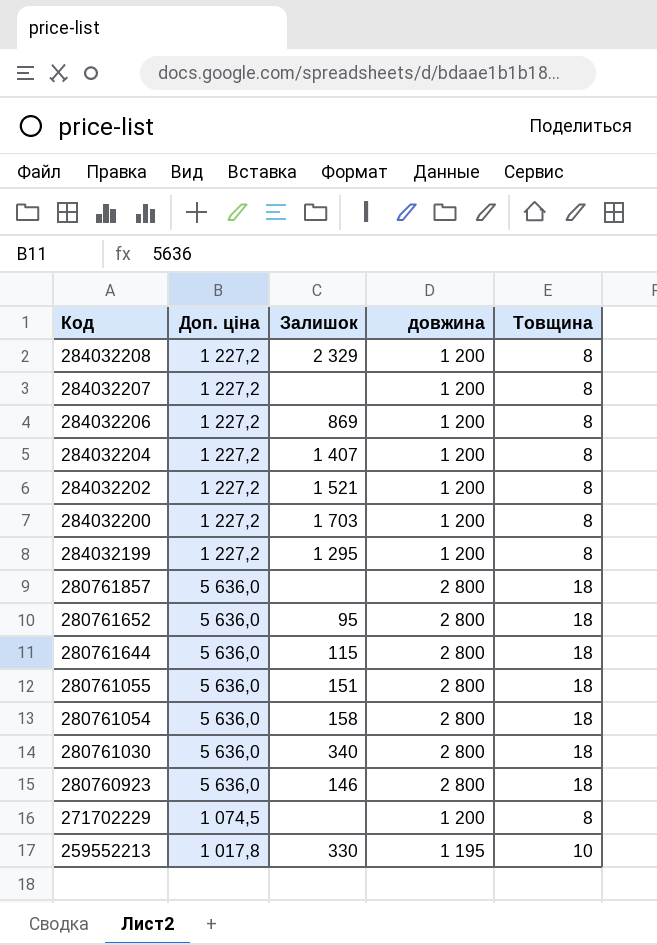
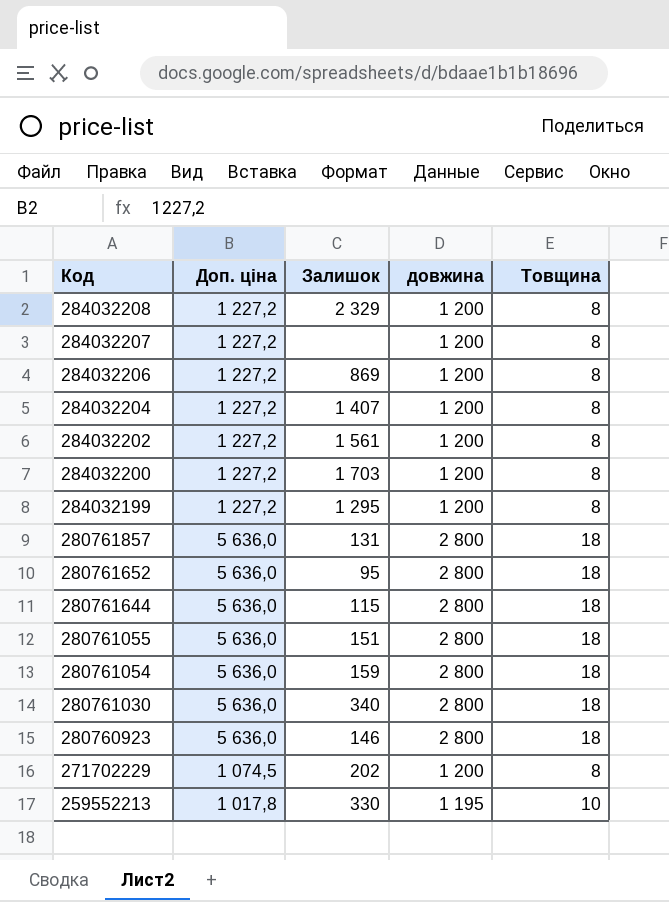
284032202 | Залишок: 1 521 -> 1 561
280761857 | Залишок: none -> 131
280761054 | Залишок: 158 -> 159
271702229 | Залишок: none -> 202

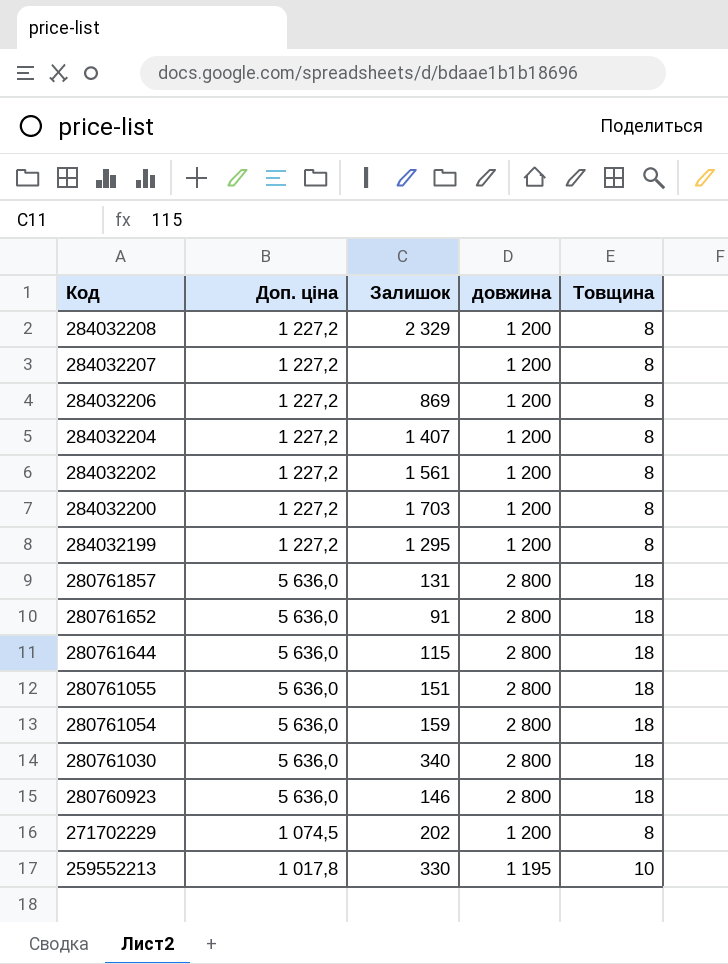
280761652 | Залишок: 95 -> 91

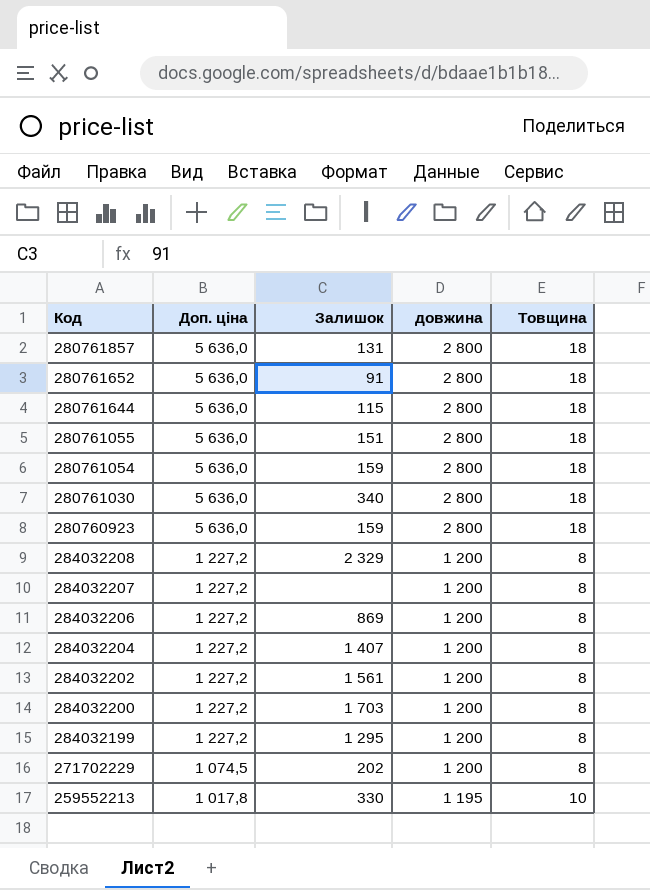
row order: Код descending -> Доп. ціна descending
280760923 | Залишок: 146 -> 159

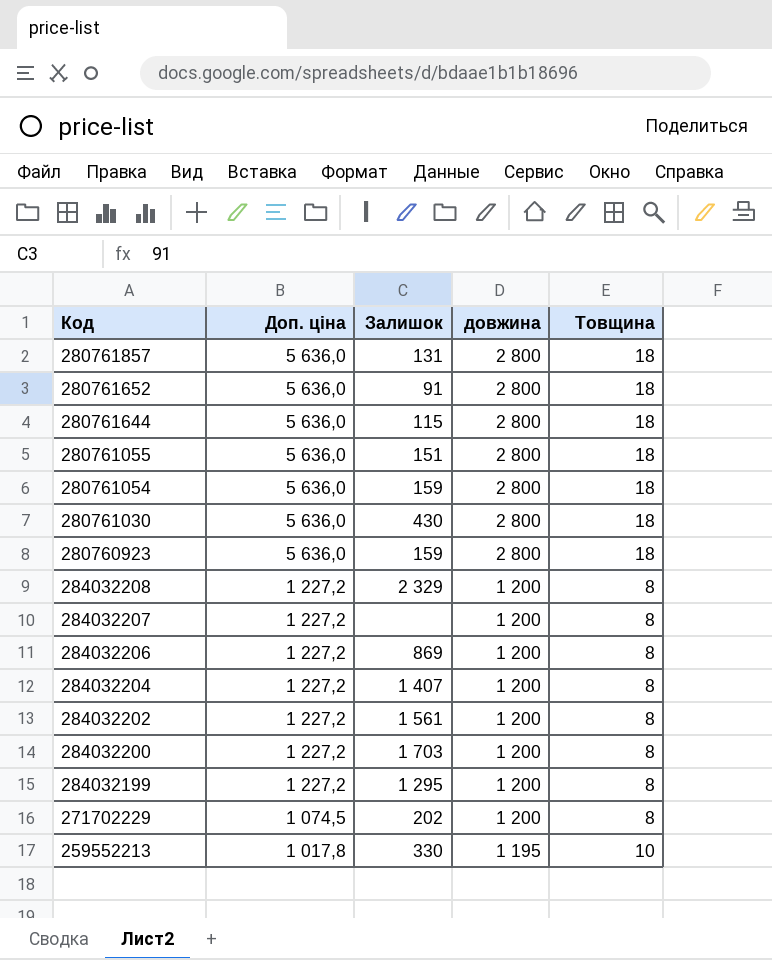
280761030 | Залишок: 340 -> 430

